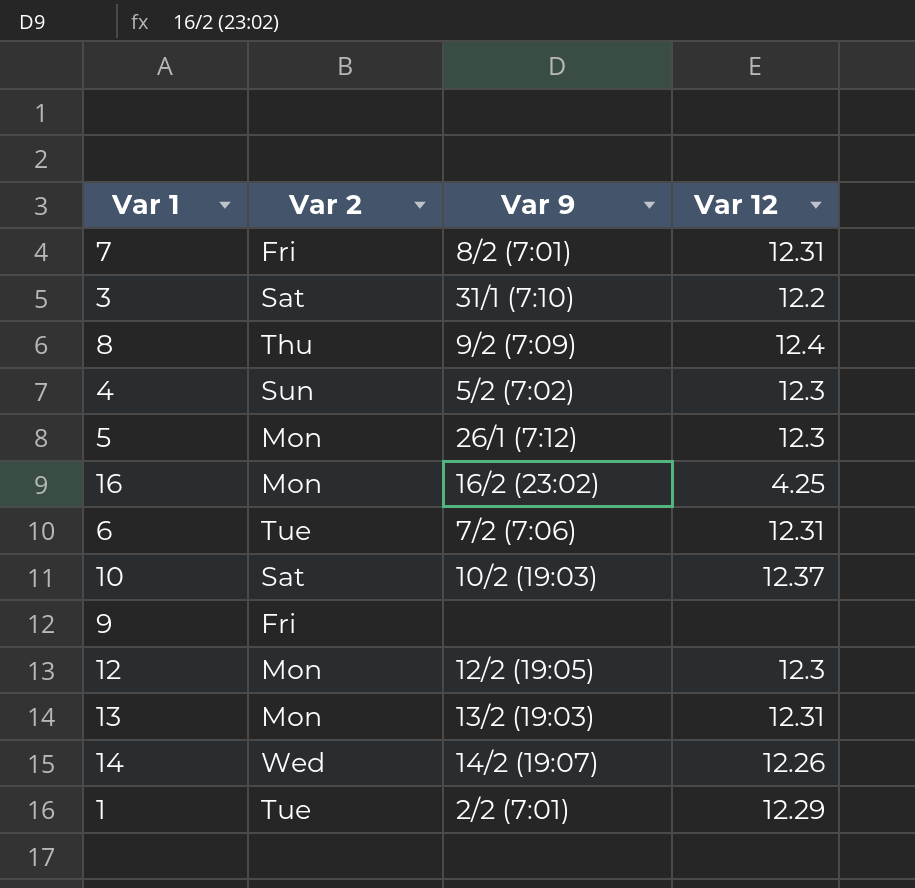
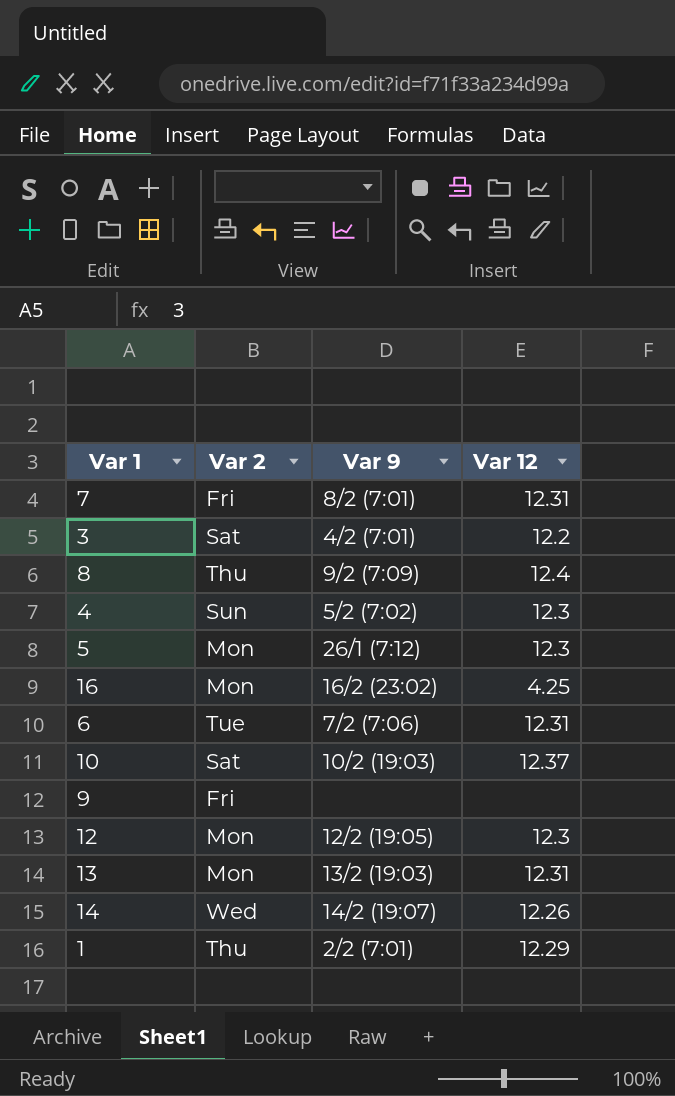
3 | Var 9: 31/1 (7:10) -> 4/2 (7:01)
1 | Var 2: Tue -> Thu

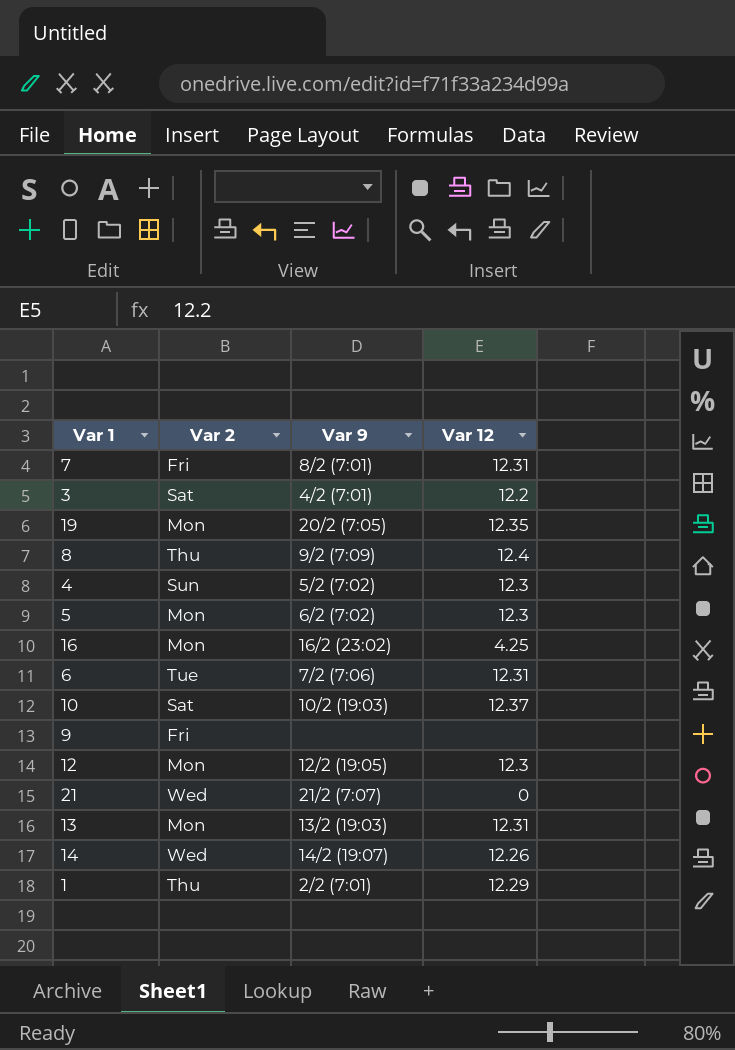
row 19: none -> Mon | 20/2 (7:05) | 12.35
5 | Var 9: 26/1 (7:12) -> 6/2 (7:02)
row 21: none -> Wed | 21/2 (7:07) | 0

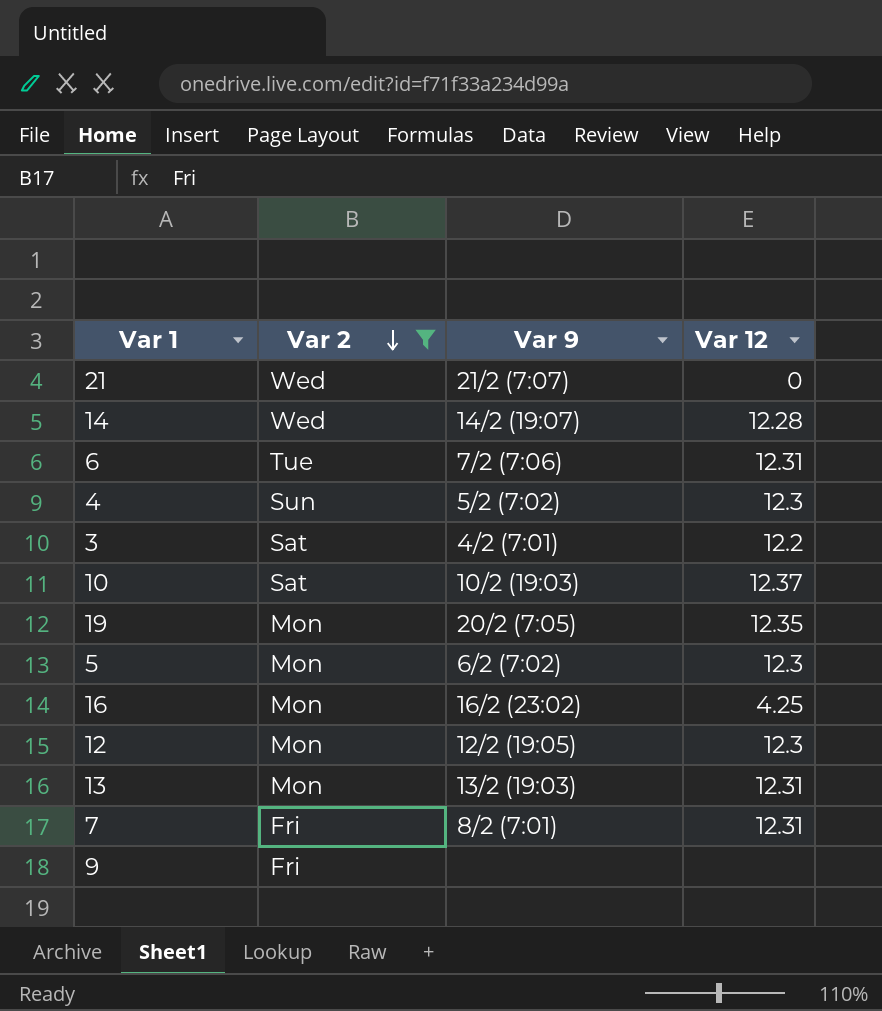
filter: none -> Var 2 != Thu
row order: none -> Var 2 descending
14 | Var 12: 12.26 -> 12.28

